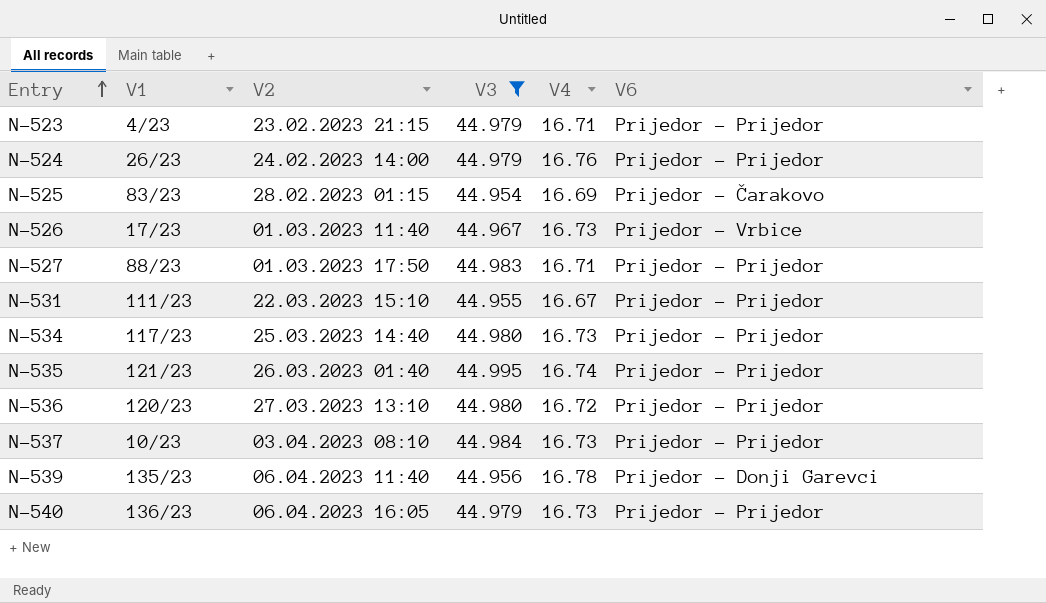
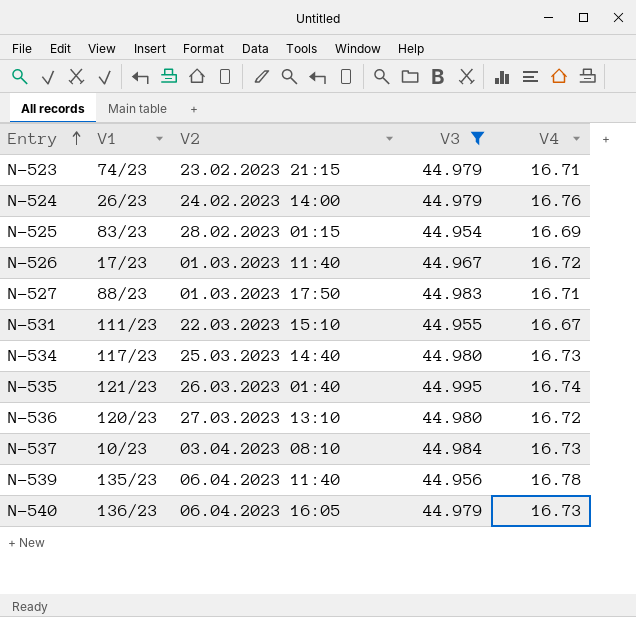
column V6 | position: 6 -> none
N-523 | V1: 4/23 -> 74/23
N-526 | V4: 16.73 -> 16.72

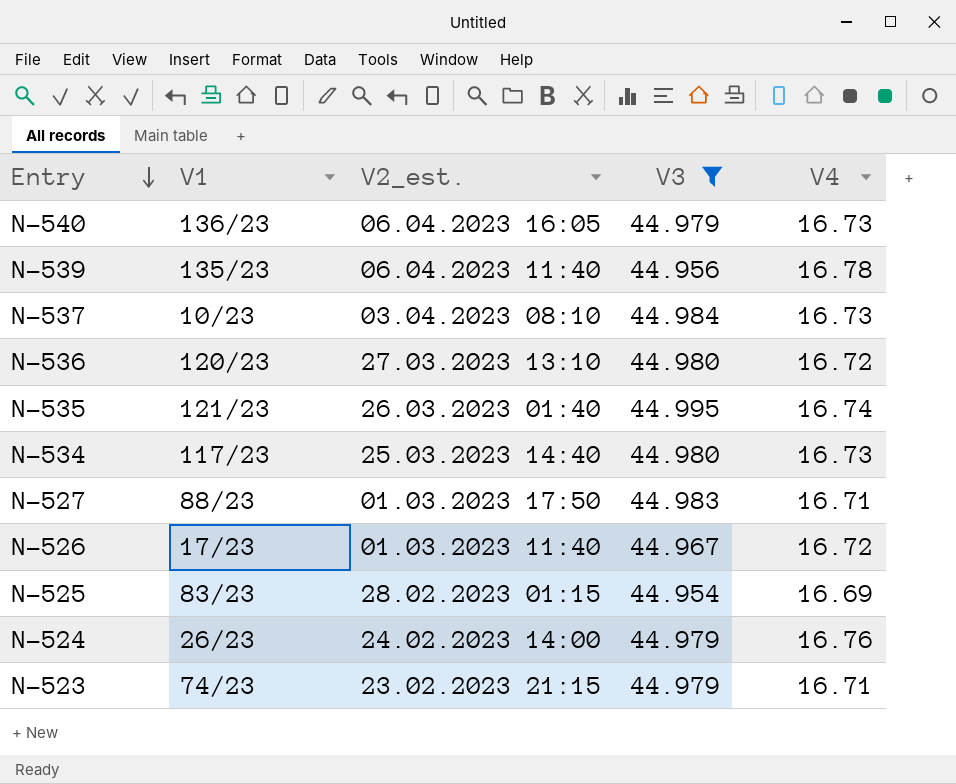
row order: Entry ascending -> Entry descending
column name: V2 -> V2_est.
row N-531: 111/23 | 22.03.2023 15:10 | 44.955 | 16.67 -> none

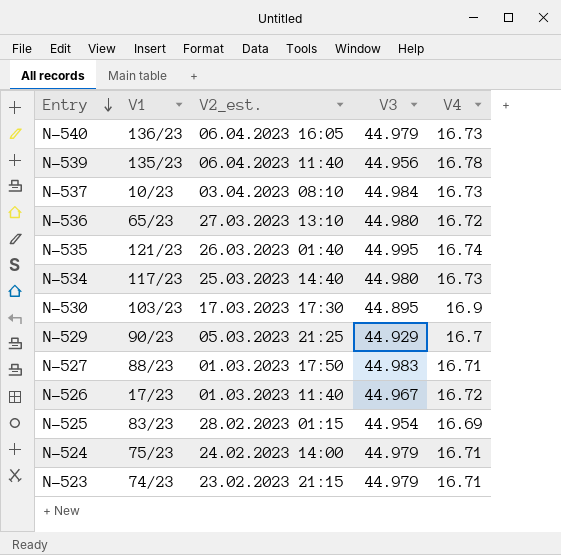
filter: V3 >= 44.954 -> none
N-536 | V1: 120/23 -> 65/23
N-524 | V1: 26/23 -> 75/23
N-524 | V4: 16.76 -> 16.71

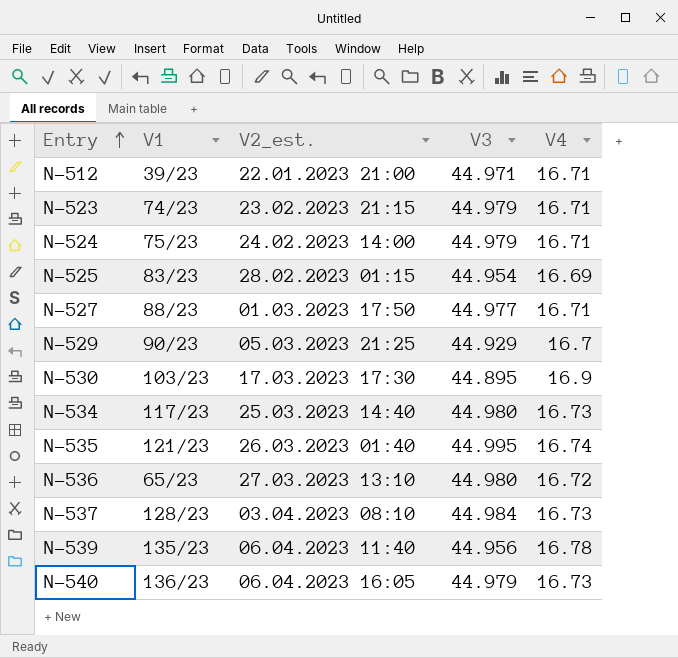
row order: Entry descending -> Entry ascending
row N-526: 17/23 | 01.03.2023 11:40 | 44.967 | 16.72 -> none
row N-512: none -> 39/23 | 22.01.2023 21:00 | 44.971 | 16.71
N-527 | V3: 44.983 -> 44.977
N-537 | V1: 10/23 -> 128/23

